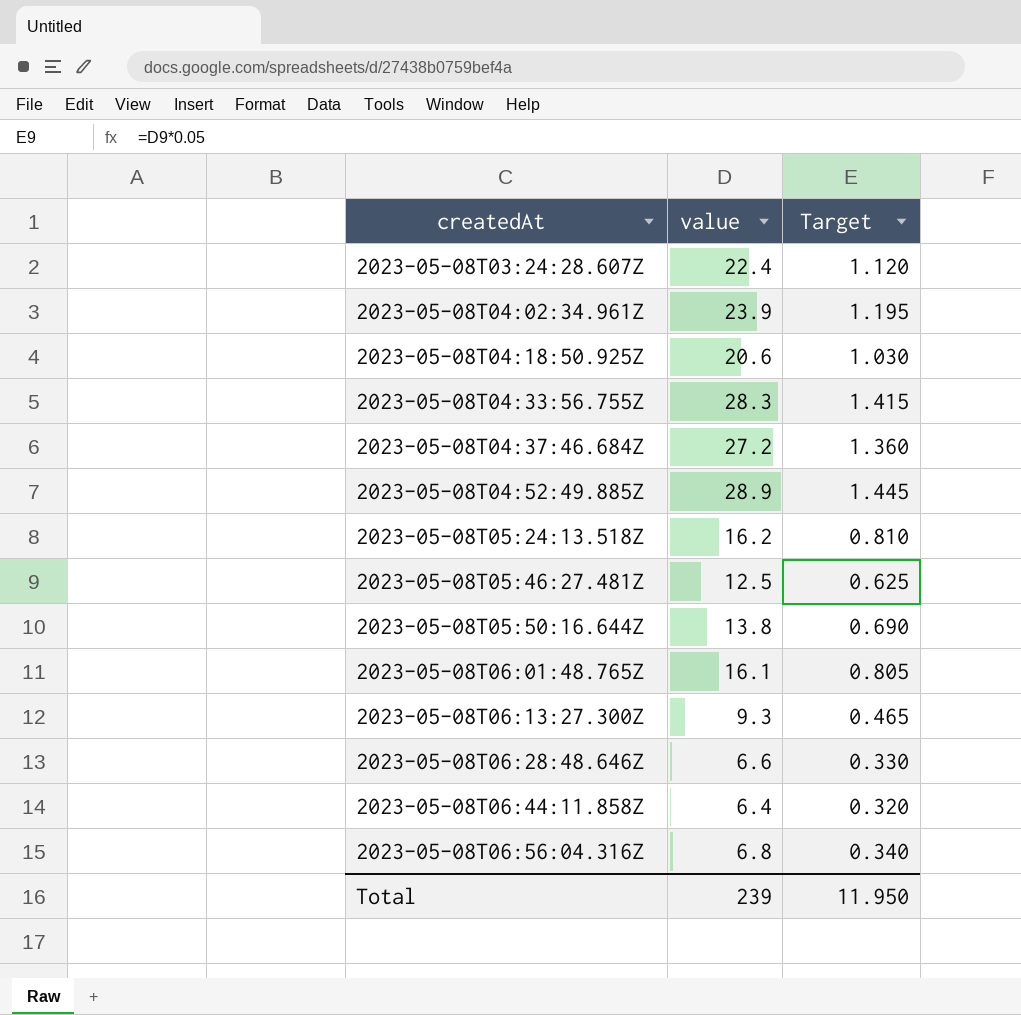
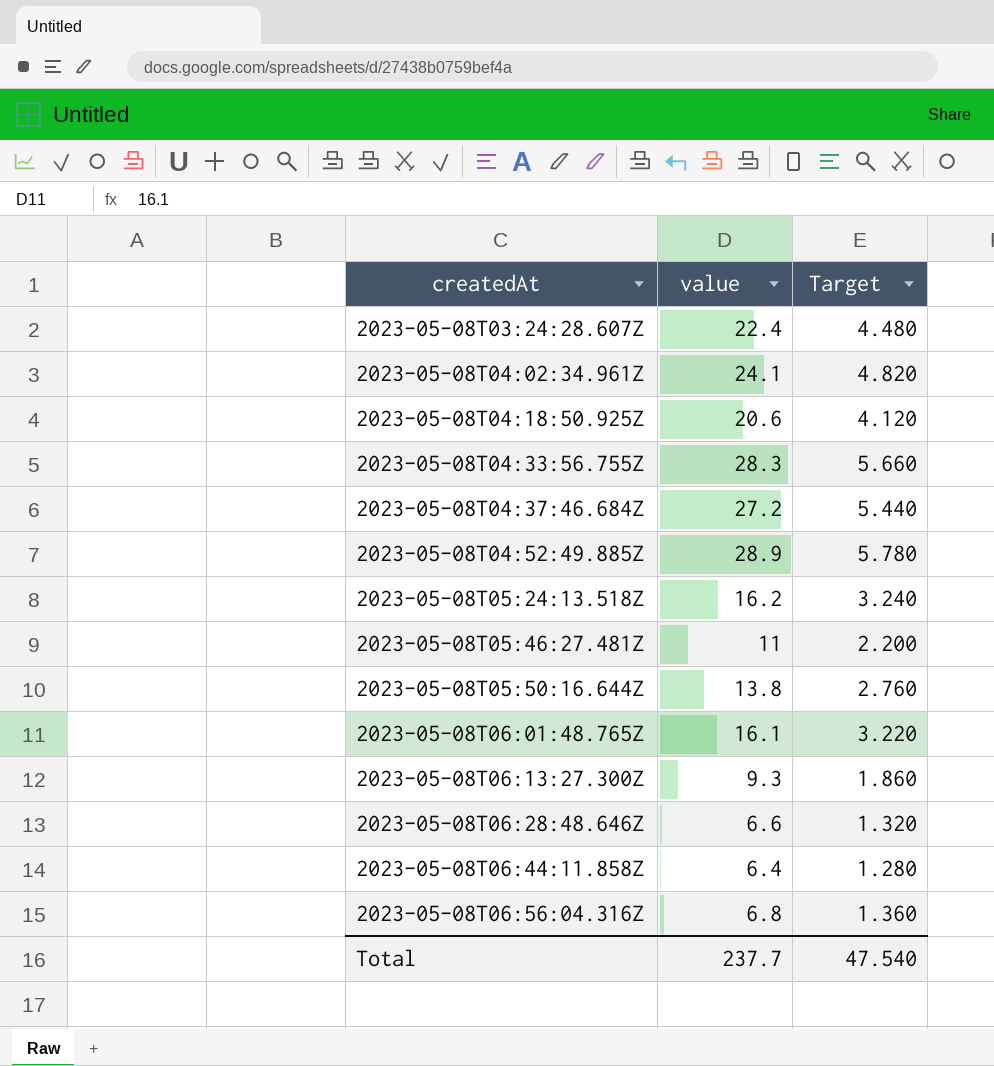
column Target | formula: [value] * 0.05 -> [value] * 0.2
2023-05-08T04:02:34.961Z | value: 23.9 -> 24.1
2023-05-08T05:46:27.481Z | value: 12.5 -> 11
Total | value: 239 -> 237.7
Total | Target: 11.950 -> 47.540

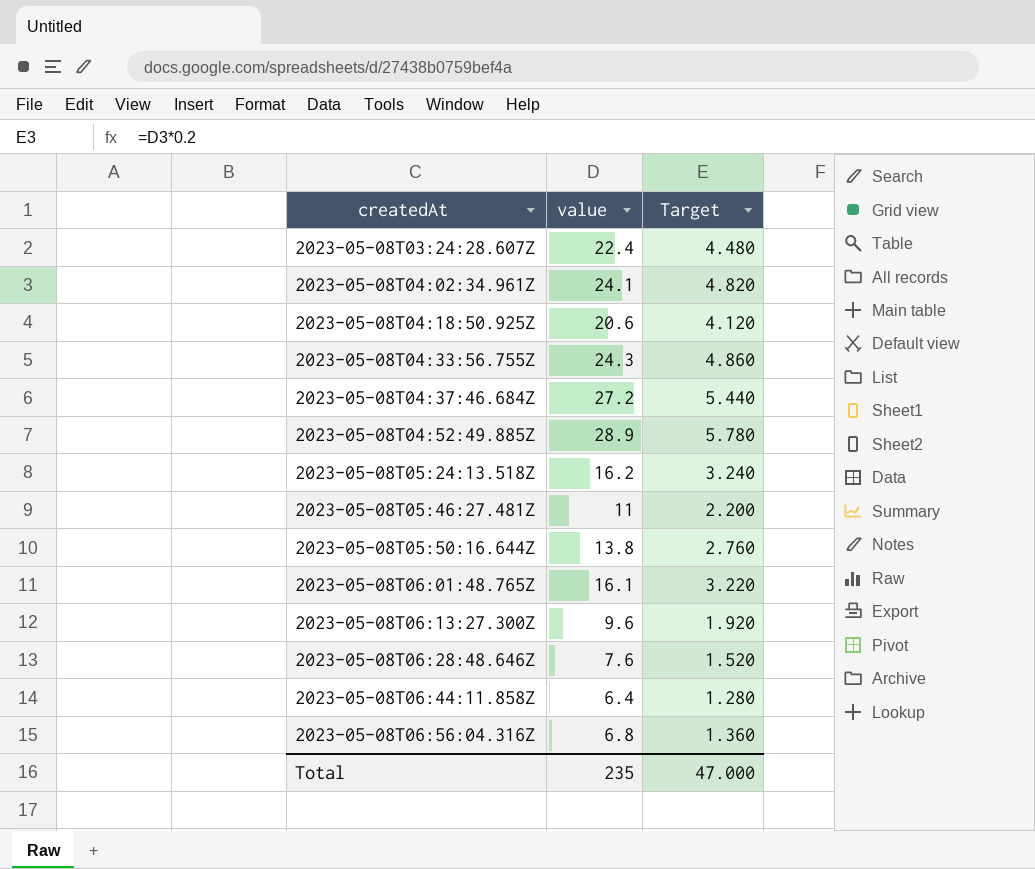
2023-05-08T04:33:56.755Z | value: 28.3 -> 24.3
2023-05-08T04:33:56.755Z | Target: 5.660 -> 4.860
2023-05-08T06:13:27.300Z | value: 9.3 -> 9.6
2023-05-08T06:13:27.300Z | Target: 1.860 -> 1.920
2023-05-08T06:28:48.646Z | value: 6.6 -> 7.6
2023-05-08T06:28:48.646Z | Target: 1.320 -> 1.520
Total | value: 237.7 -> 235
Total | Target: 47.540 -> 47.000

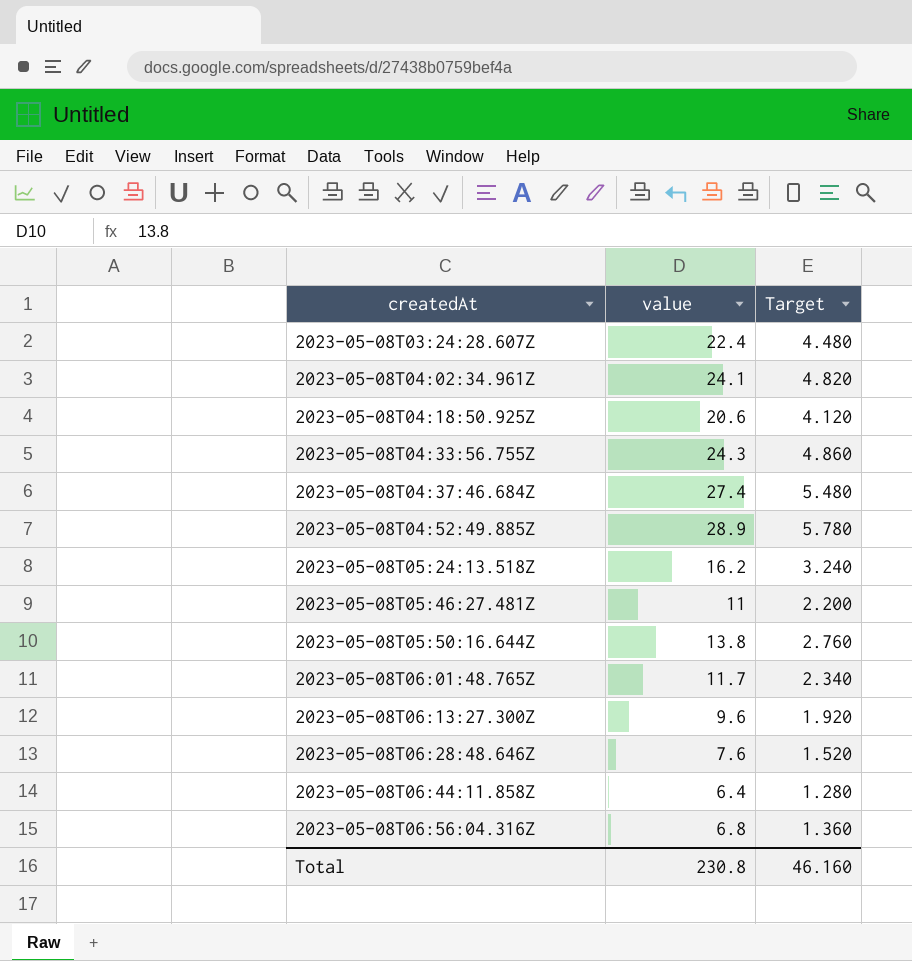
2023-05-08T04:37:46.684Z | value: 27.2 -> 27.4
2023-05-08T04:37:46.684Z | Target: 5.440 -> 5.480
2023-05-08T06:01:48.765Z | value: 16.1 -> 11.7
2023-05-08T06:01:48.765Z | Target: 3.220 -> 2.340
Total | value: 235 -> 230.8
Total | Target: 47.000 -> 46.160

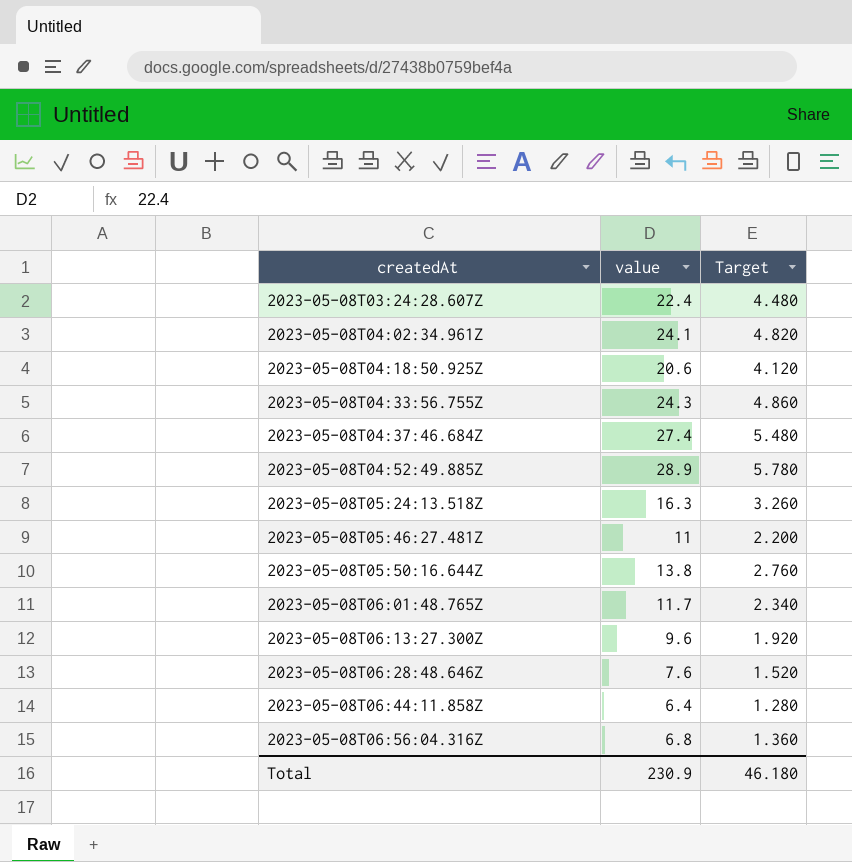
2023-05-08T05:24:13.518Z | value: 16.2 -> 16.3
2023-05-08T05:24:13.518Z | Target: 3.240 -> 3.260
Total | value: 230.8 -> 230.9
Total | Target: 46.160 -> 46.180

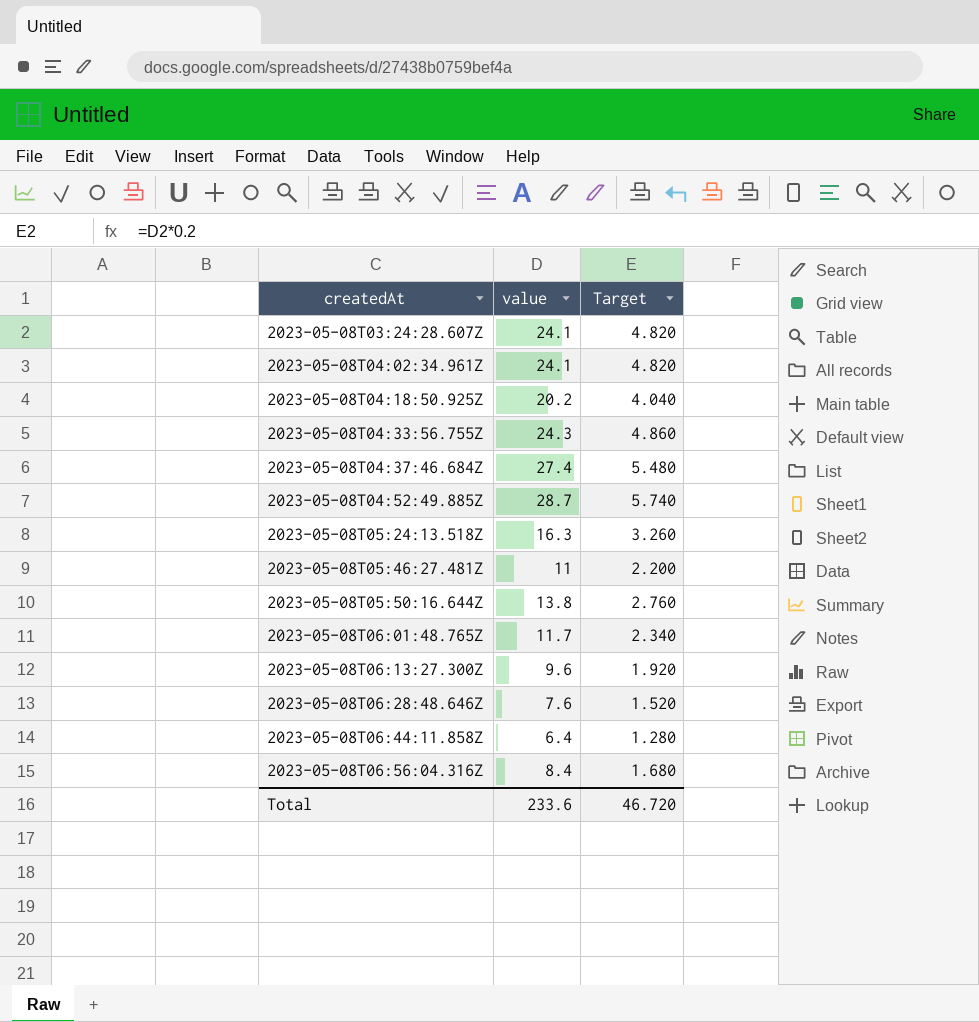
2023-05-08T03:24:28.607Z | value: 22.4 -> 24.1
2023-05-08T03:24:28.607Z | Target: 4.480 -> 4.820
2023-05-08T04:18:50.925Z | value: 20.6 -> 20.2
2023-05-08T04:18:50.925Z | Target: 4.120 -> 4.040
2023-05-08T04:52:49.885Z | value: 28.9 -> 28.7
2023-05-08T04:52:49.885Z | Target: 5.780 -> 5.740
2023-05-08T06:56:04.316Z | value: 6.8 -> 8.4
2023-05-08T06:56:04.316Z | Target: 1.360 -> 1.680
Total | value: 230.9 -> 233.6
Total | Target: 46.180 -> 46.720

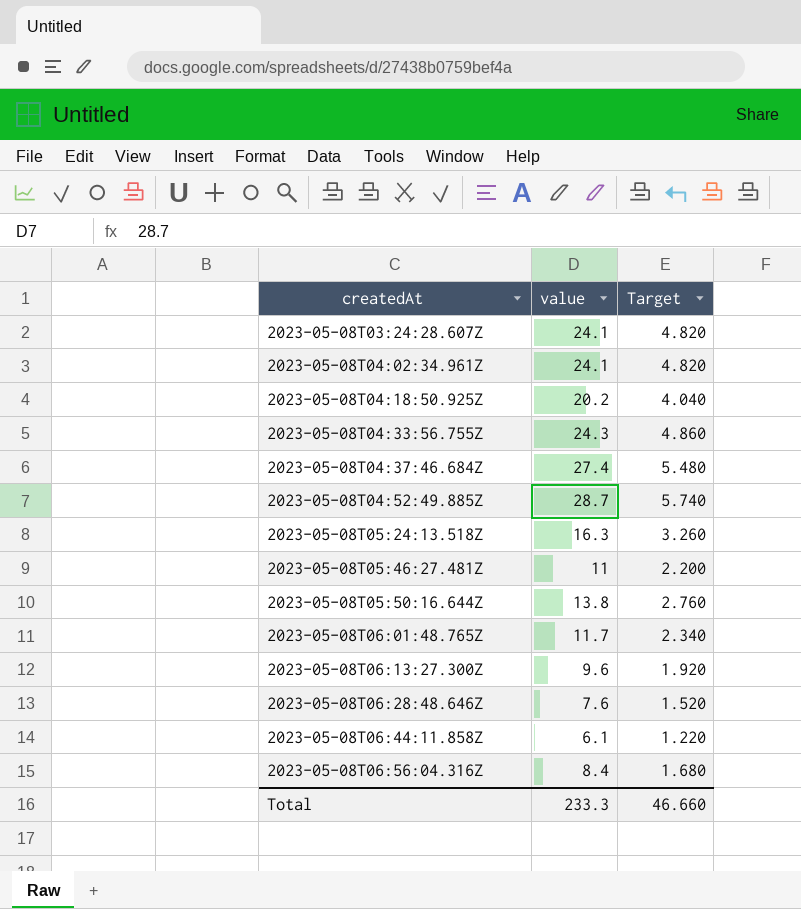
2023-05-08T06:44:11.858Z | value: 6.4 -> 6.1
2023-05-08T06:44:11.858Z | Target: 1.280 -> 1.220
Total | value: 233.6 -> 233.3
Total | Target: 46.720 -> 46.660

